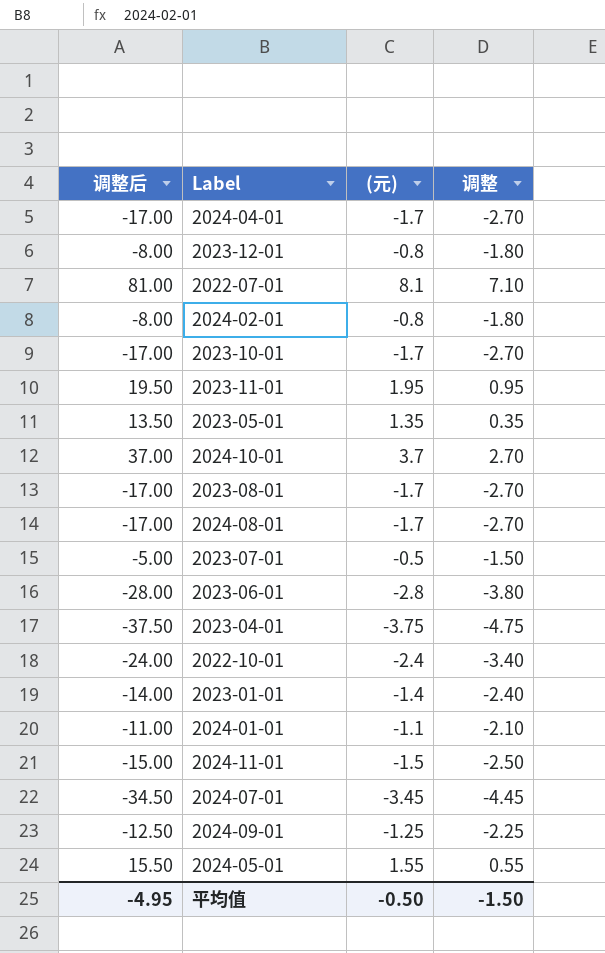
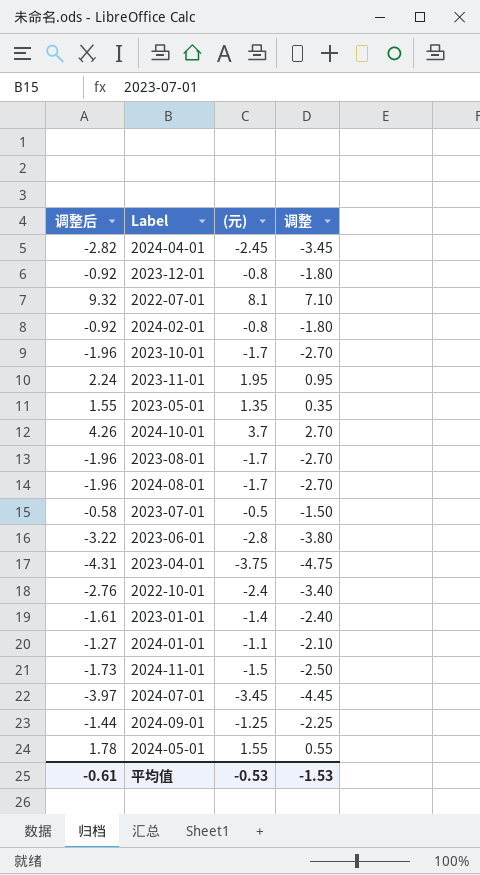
column 调整后 | formula: [(元)] * 10 -> [(元)] * 1.15
2024-04-01 | (元): -1.7 -> -2.45
2024-04-01 | 调整: -2.70 -> -3.45
平均值 | 调整后: -4.95 -> -0.61
平均值 | (元): -0.50 -> -0.53
平均值 | 调整: -1.50 -> -1.53

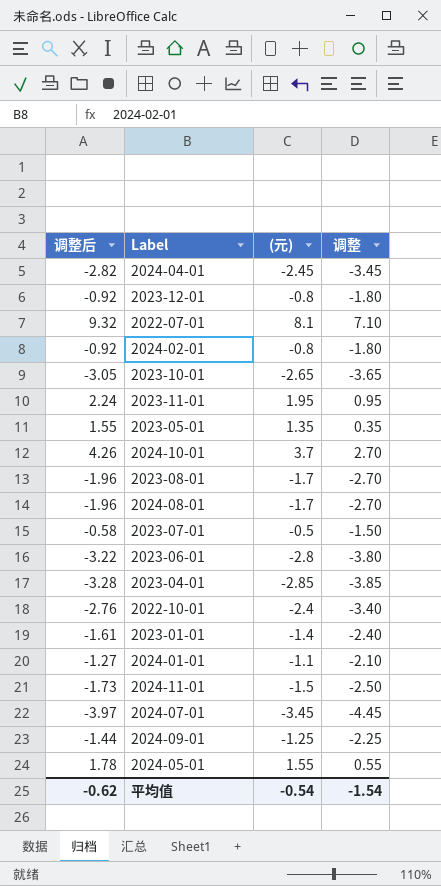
2023-10-01 | 调整后: -1.96 -> -3.05
2023-10-01 | (元): -1.7 -> -2.65
2023-10-01 | 调整: -2.70 -> -3.65
2023-04-01 | 调整后: -4.31 -> -3.28
2023-04-01 | (元): -3.75 -> -2.85
2023-04-01 | 调整: -4.75 -> -3.85
平均值 | 调整后: -0.61 -> -0.62
平均值 | (元): -0.53 -> -0.54
平均值 | 调整: -1.53 -> -1.54

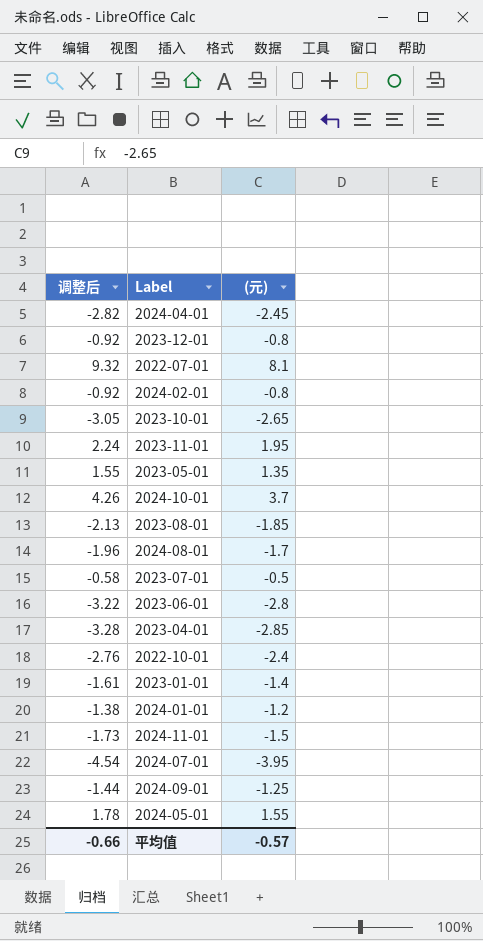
column 调整 | formula: [(元)] - 1 -> none
2023-08-01 | 调整后: -1.96 -> -2.13
2023-08-01 | (元): -1.7 -> -1.85
2024-01-01 | 调整后: -1.27 -> -1.38
2024-01-01 | (元): -1.1 -> -1.2
2024-07-01 | 调整后: -3.97 -> -4.54
2024-07-01 | (元): -3.45 -> -3.95
平均值 | 调整后: -0.62 -> -0.66
平均值 | (元): -0.54 -> -0.57

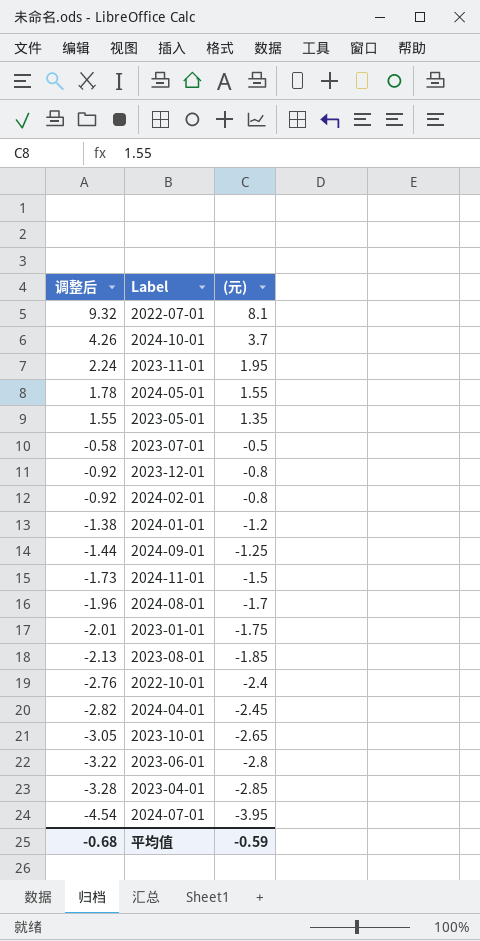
row order: none -> 调整后 descending
2023-01-01 | 调整后: -1.61 -> -2.01
2023-01-01 | (元): -1.4 -> -1.75
平均值 | 调整后: -0.66 -> -0.68
平均值 | (元): -0.57 -> -0.59

